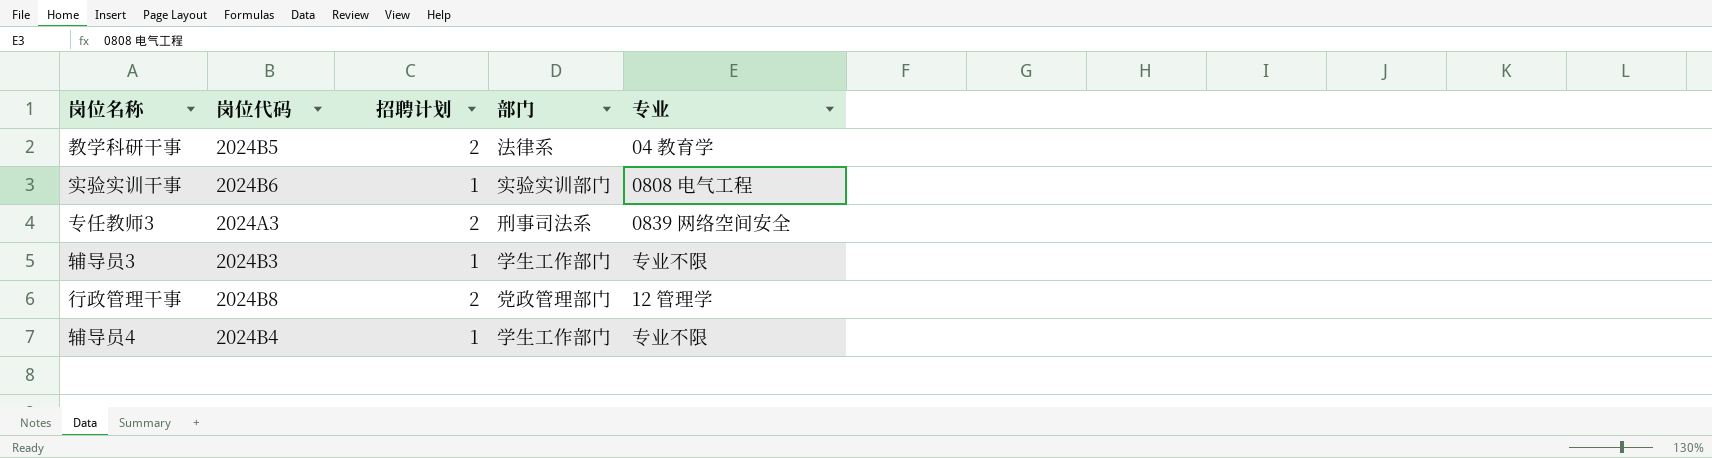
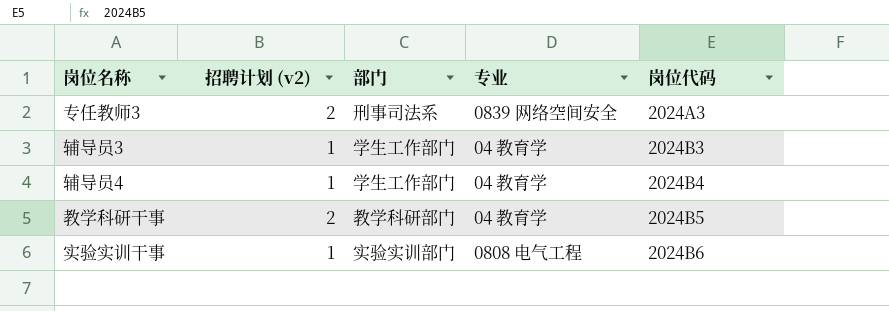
row order: none -> 岗位代码 ascending
column name: 招聘计划 -> 招聘计划 (v2)
column 岗位代码 | position: 2 -> 5
row 行政管理干事: 2024B8 | 2 | 党政管理部门 | 12 管理学 -> none
辅导员3 | 专业: 专业不限 -> 04 教育学
辅导员4 | 专业: 专业不限 -> 04 教育学
教学科研干事 | 部门: 法律系 -> 教学科研部门

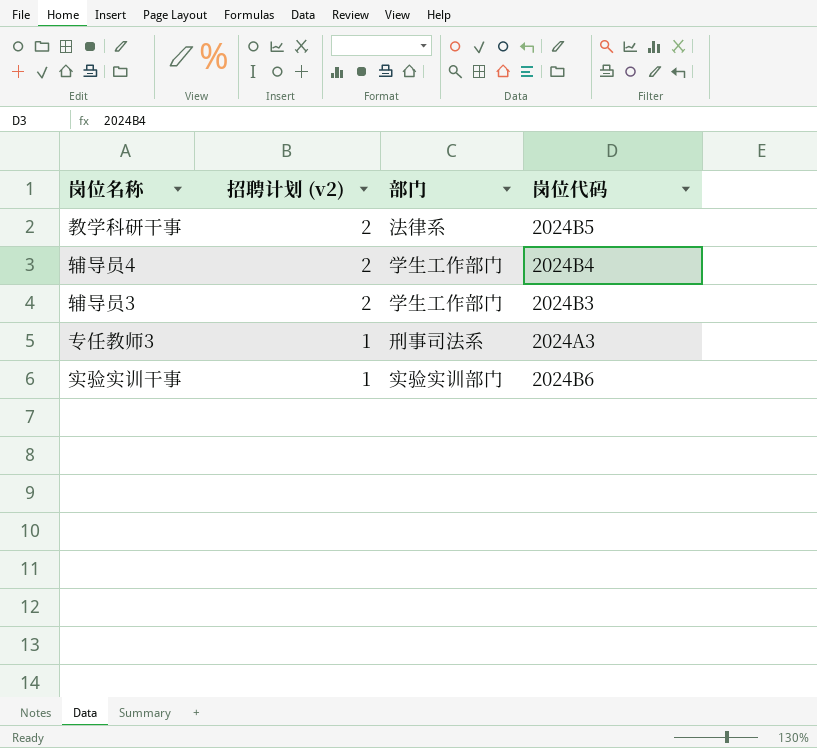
row order: 岗位代码 ascending -> 招聘计划 (v2) descending
column 专业 | position: 4 -> none
教学科研干事 | 部门: 教学科研部门 -> 法律系
辅导员4 | 招聘计划 (v2): 1 -> 2
辅导员3 | 招聘计划 (v2): 1 -> 2
专任教师3 | 招聘计划 (v2): 2 -> 1

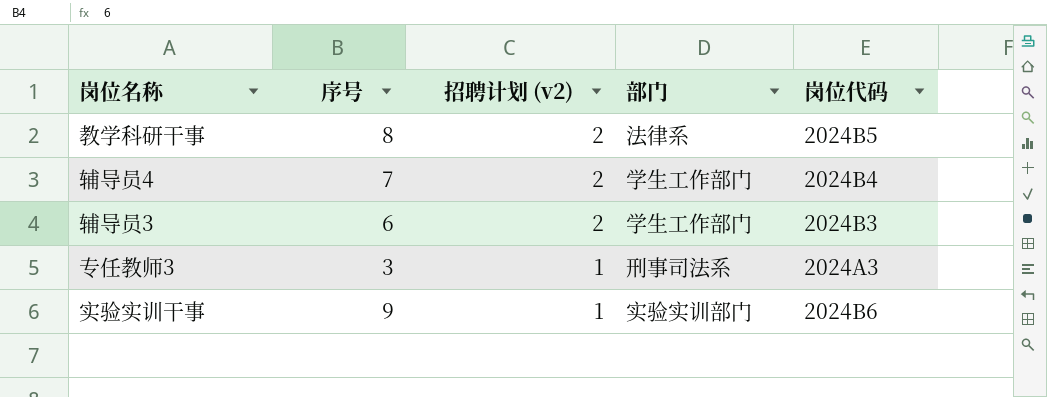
column 序号 | position: none -> 2

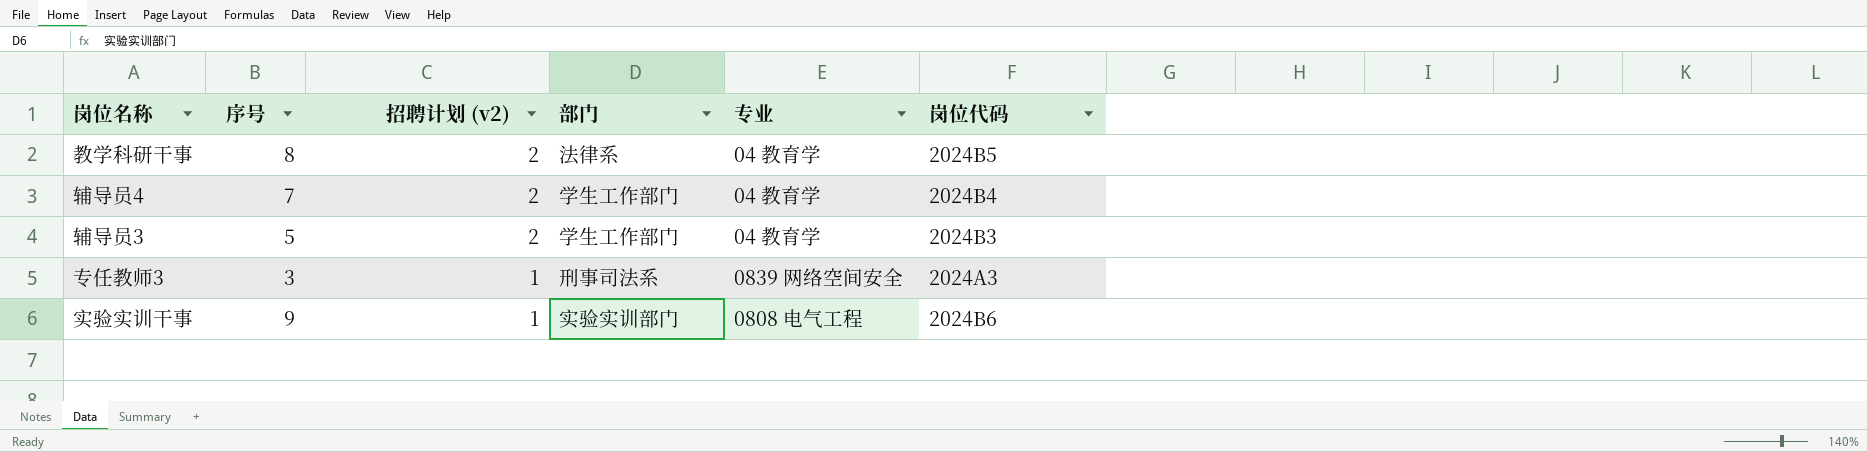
column 专业 | position: none -> 5
辅导员3 | 序号: 6 -> 5

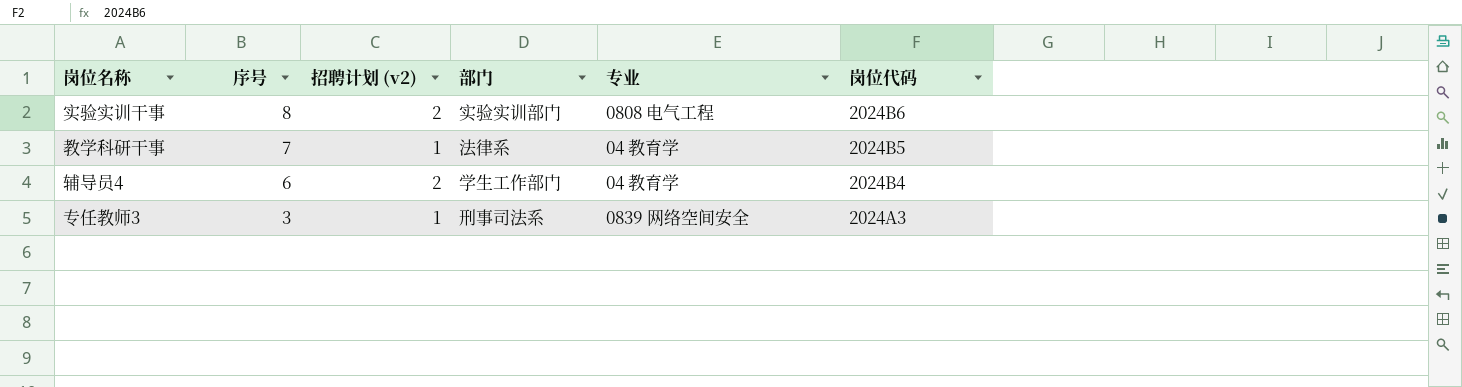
row order: 招聘计划 (v2) descending -> 序号 descending
row 辅导员3: 5 | 2 | 学生工作部门 | 04 教育学 | 2024B3 -> none
实验实训干事 | 序号: 9 -> 8
实验实训干事 | 招聘计划 (v2): 1 -> 2
教学科研干事 | 序号: 8 -> 7
教学科研干事 | 招聘计划 (v2): 2 -> 1
辅导员4 | 序号: 7 -> 6

